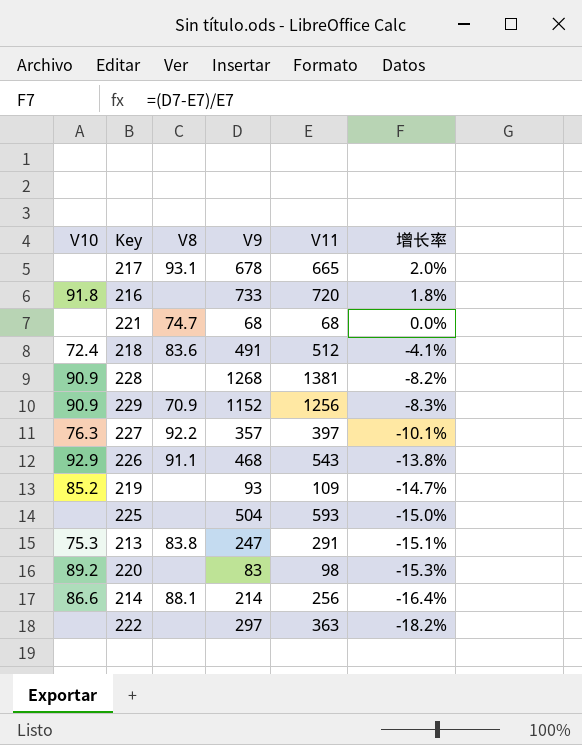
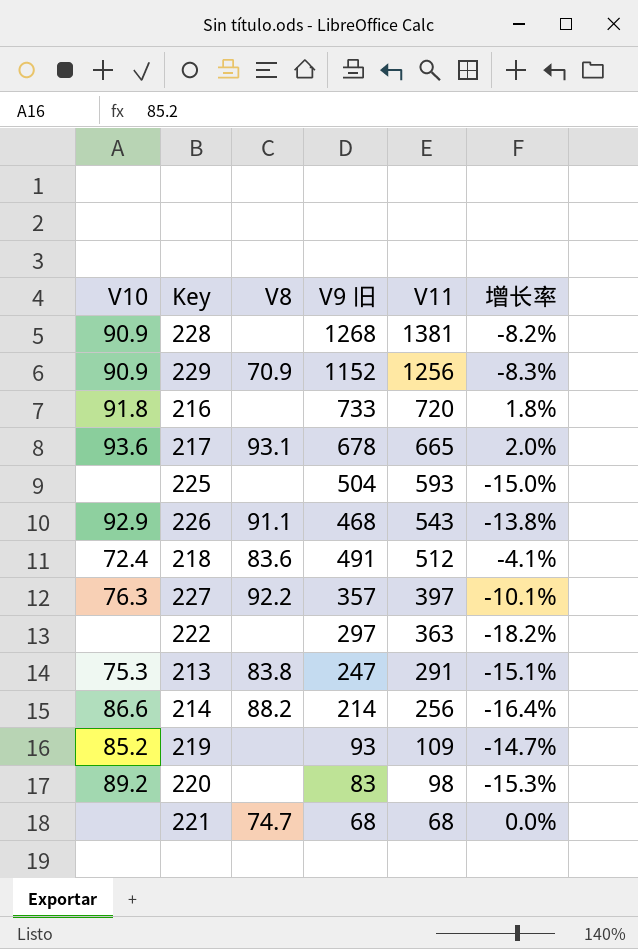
row order: 增长率 descending -> V11 descending
column name: V9 -> V9 旧
217 | V10: none -> 93.6
214 | V8: 88.1 -> 88.2

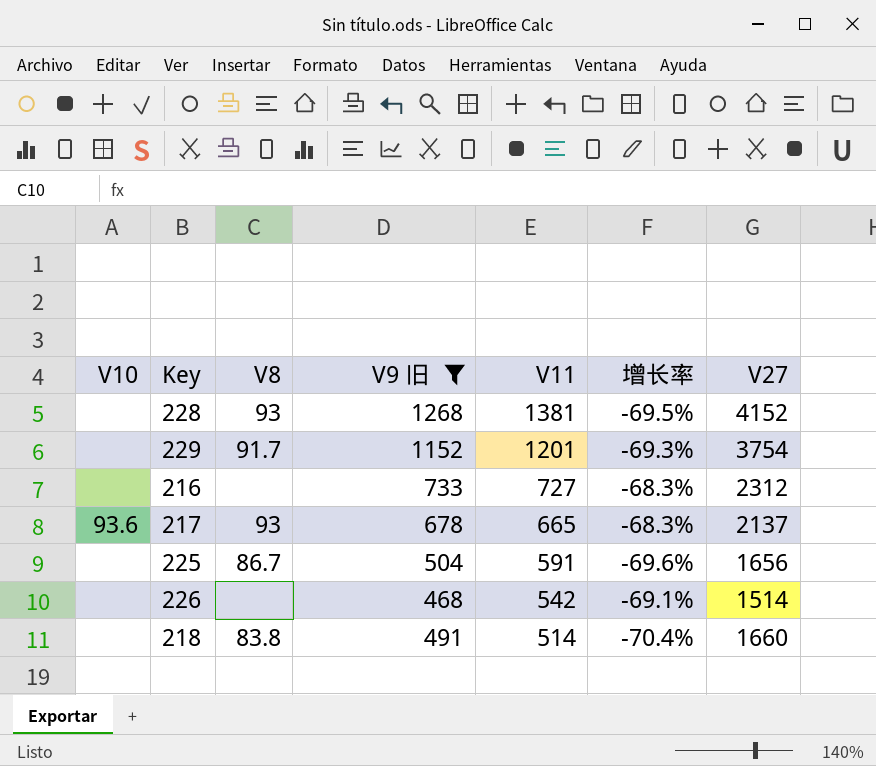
filter: none -> V9 旧 >= 468
column 增长率 | formula: ([V9 旧] - [V11]) / [V11] -> ([V9 旧] - [V27]) / [V27]
column V27 | position: none -> 7
228 | V10: 90.9 -> none
228 | V8: none -> 93
229 | V10: 90.9 -> none
229 | V8: 70.9 -> 91.7
229 | V11: 1256 -> 1201
216 | V10: 91.8 -> none
216 | V11: 720 -> 727
217 | V8: 93.1 -> 93
225 | V8: none -> 86.7
225 | V11: 593 -> 591
226 | V10: 92.9 -> none
226 | V8: 91.1 -> none
226 | V11: 543 -> 542
218 | V10: 72.4 -> none
218 | V8: 83.6 -> 83.8
218 | V11: 512 -> 514

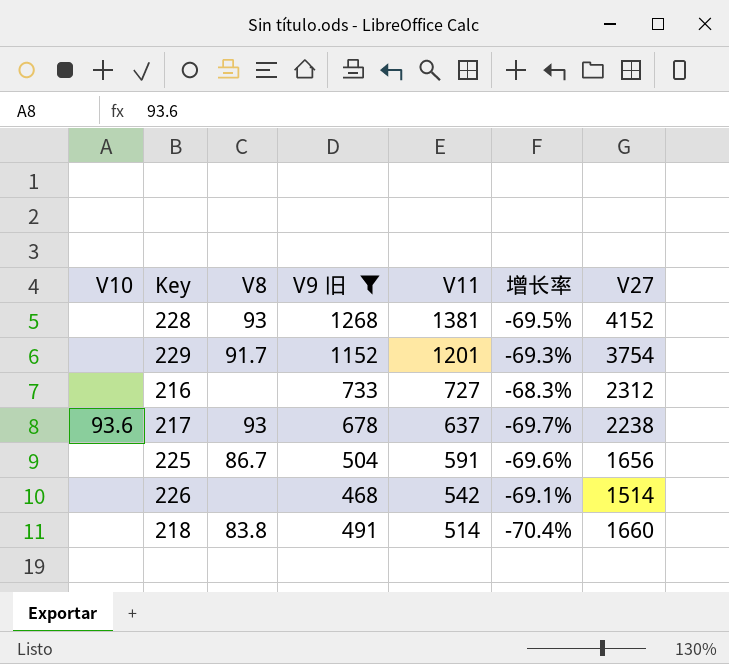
217 | V11: 665 -> 637
217 | 增长率: -68.3% -> -69.7%
217 | V27: 2137 -> 2238

